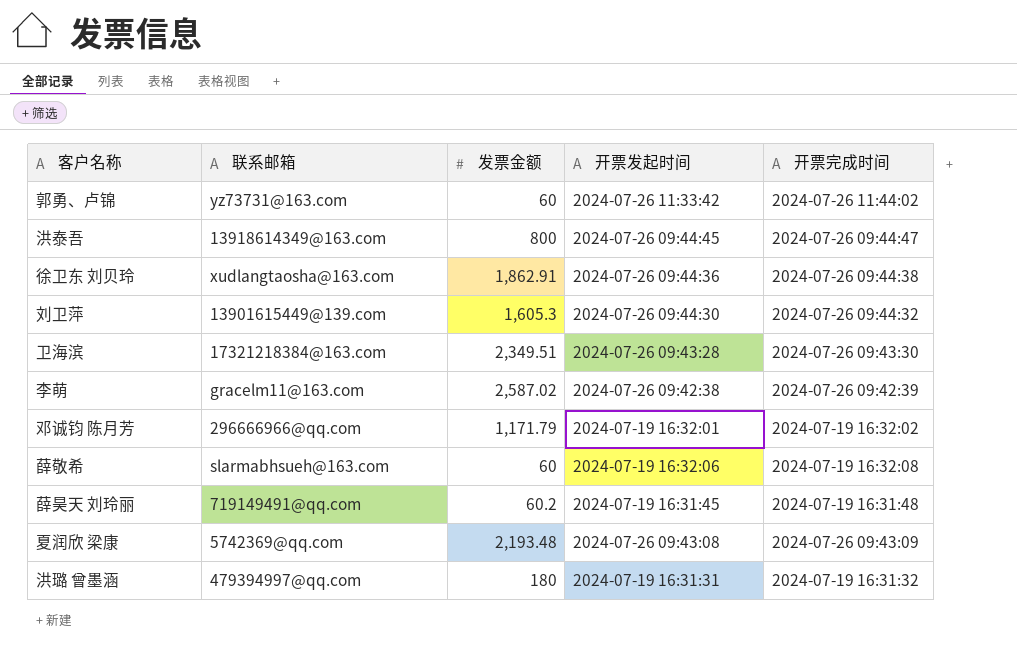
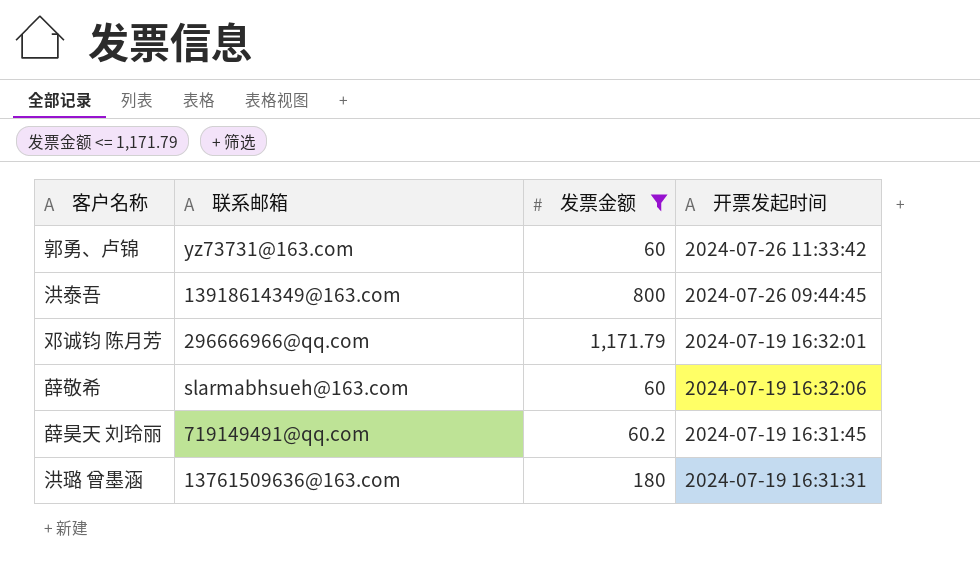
filter: none -> 发票金额 <= 1,171.79
column 开票完成时间 | position: 5 -> none
洪璐 曾墨涵 | 联系邮箱: 479394997@qq.com -> 13761509636@163.com

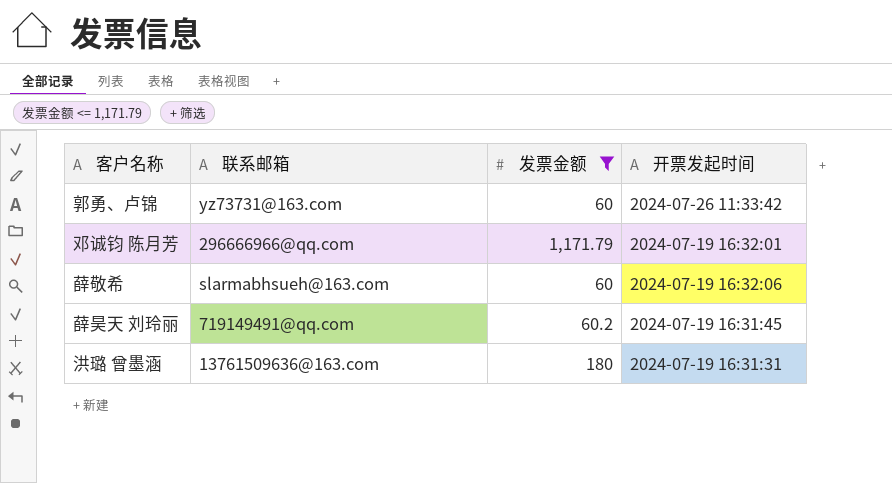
row 洪泰吾: 13918614349@163.com | 800 | 2024-07-26 09:44:45 -> none

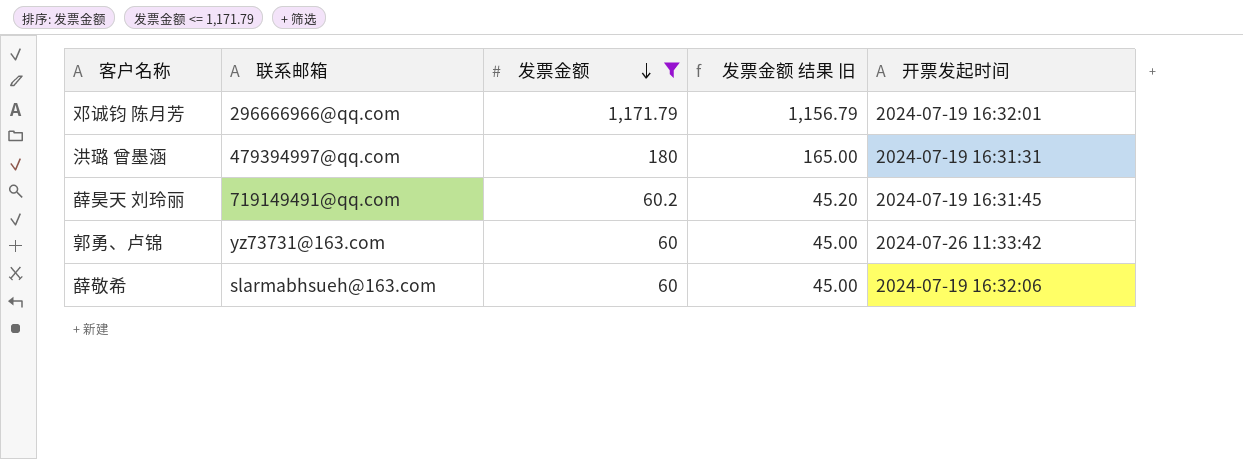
row order: none -> 发票金额 descending
column 发票金额 结果 旧 | formula: none -> [发票金额] - 15
洪璐 曾墨涵 | 联系邮箱: 13761509636@163.com -> 479394997@qq.com

